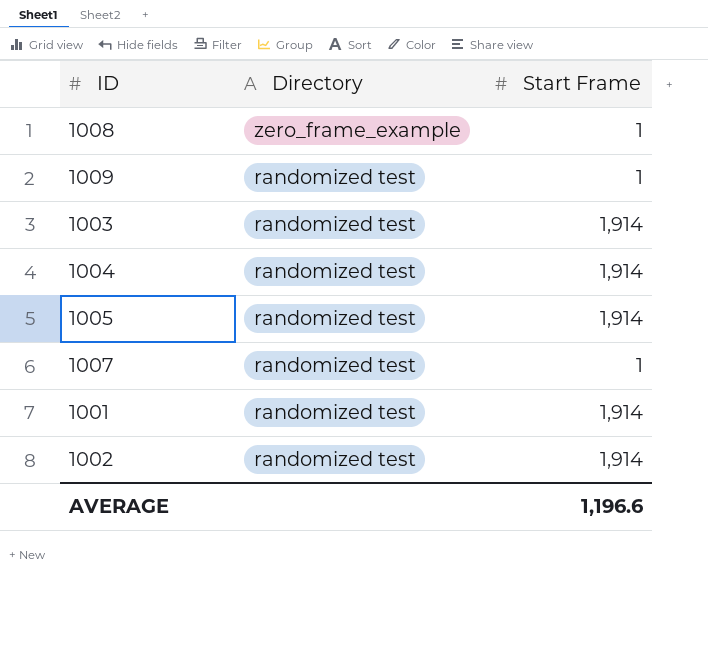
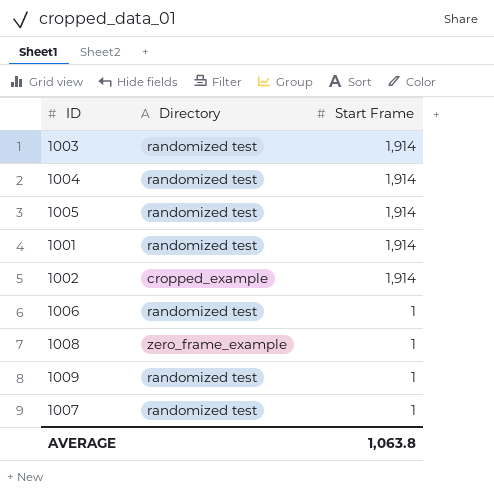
row order: Directory descending -> Start Frame descending
1002 | Directory: randomized test -> cropped_example
row 1006: none -> randomized test | 1
AVERAGE | Start Frame: 1,196.6 -> 1,063.8

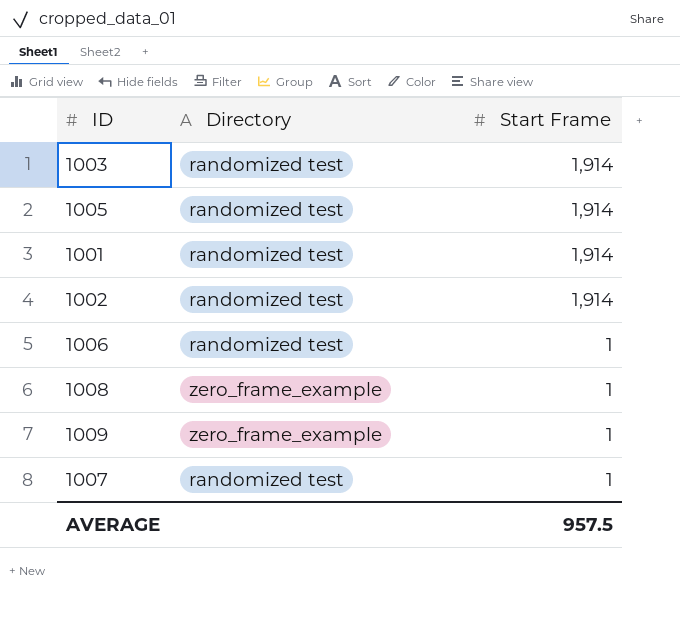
row 1004: randomized test | 1,914 -> none
1002 | Directory: cropped_example -> randomized test
1009 | Directory: randomized test -> zero_frame_example
AVERAGE | Start Frame: 1,063.8 -> 957.5

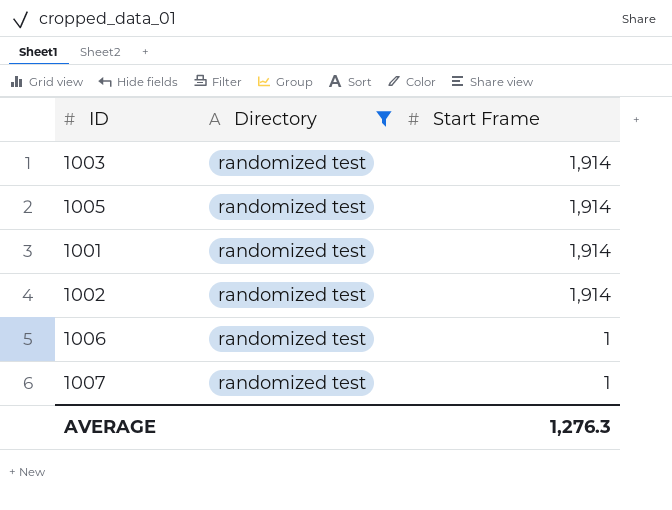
filter: none -> Directory = randomized test
AVERAGE | Start Frame: 957.5 -> 1,276.3

